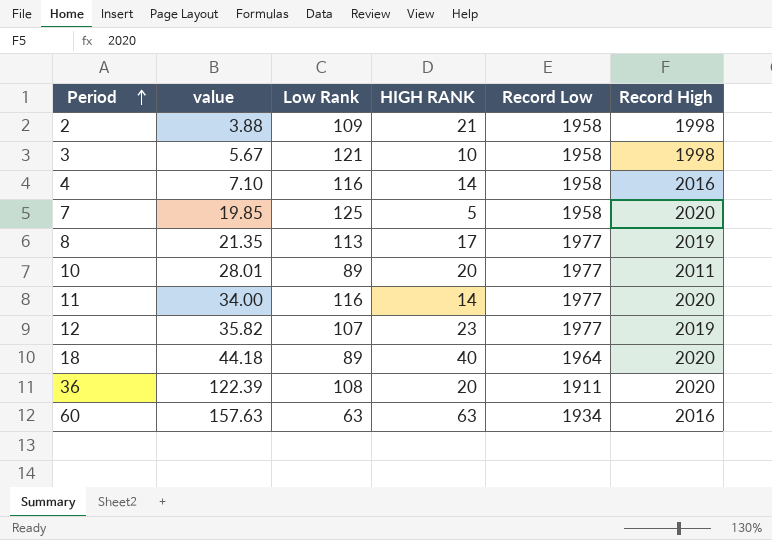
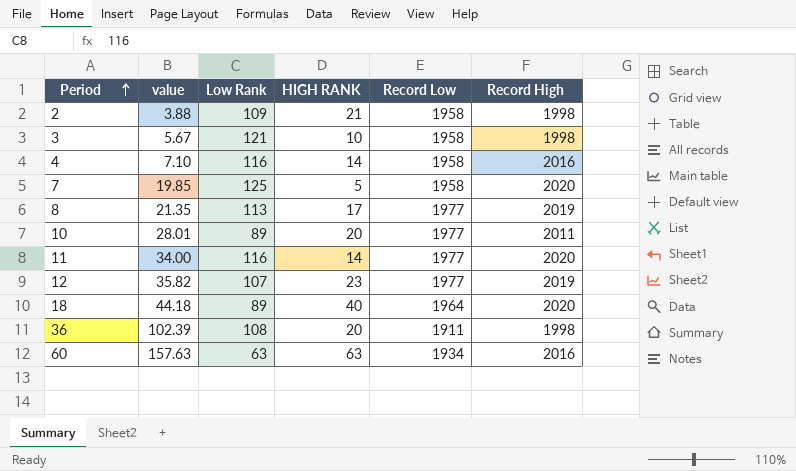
36 | value: 122.39 -> 102.39
36 | Record High: 2020 -> 1998

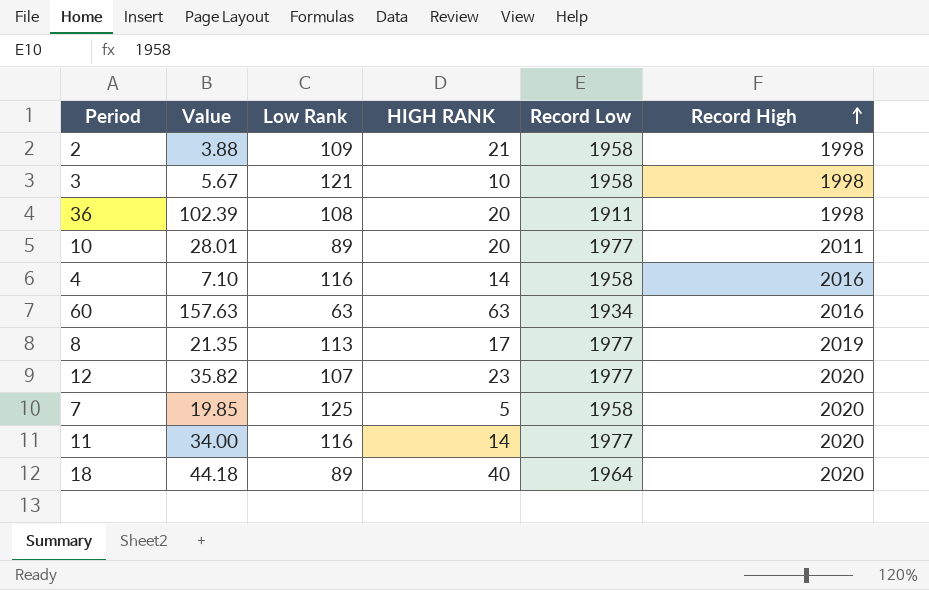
row order: Period ascending -> Record High ascending
column name: value -> Value
12 | Record High: 2019 -> 2020

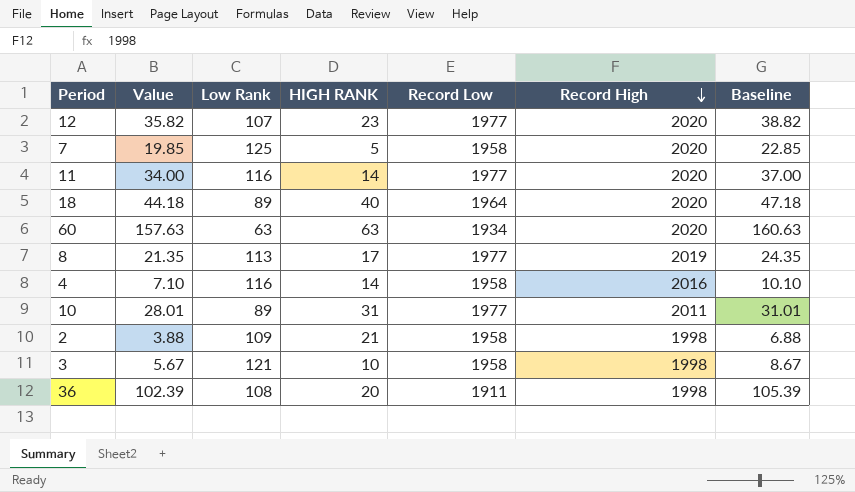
row order: Record High ascending -> Record High descending
column Baseline | formula: none -> [Value] + 3
60 | Record High: 2016 -> 2020
10 | HIGH RANK: 20 -> 31

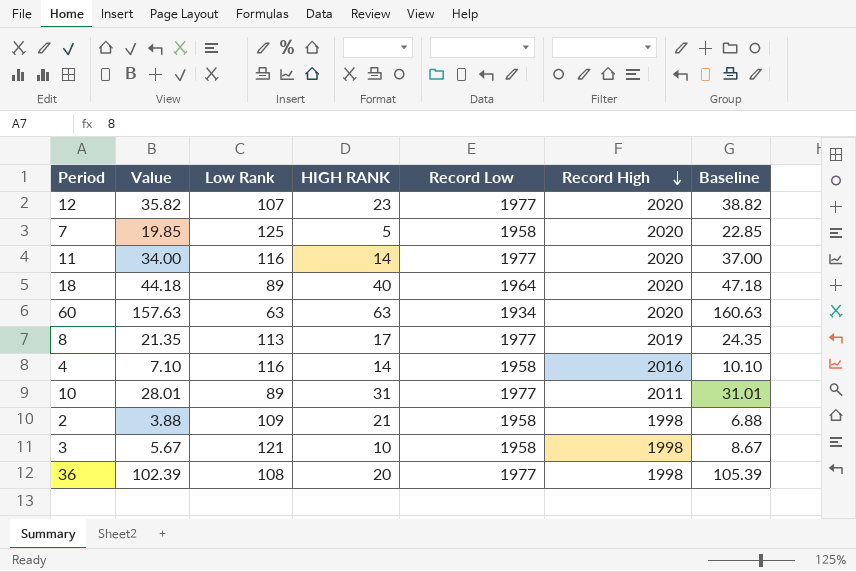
36 | Record Low: 1911 -> 1977

